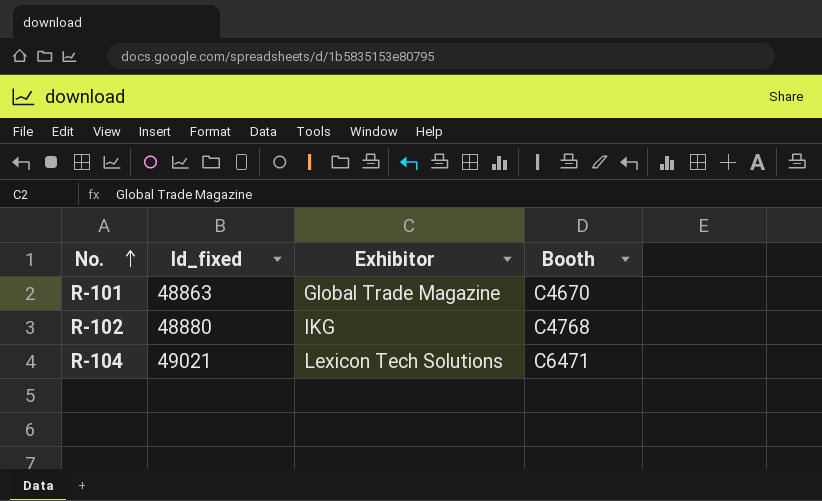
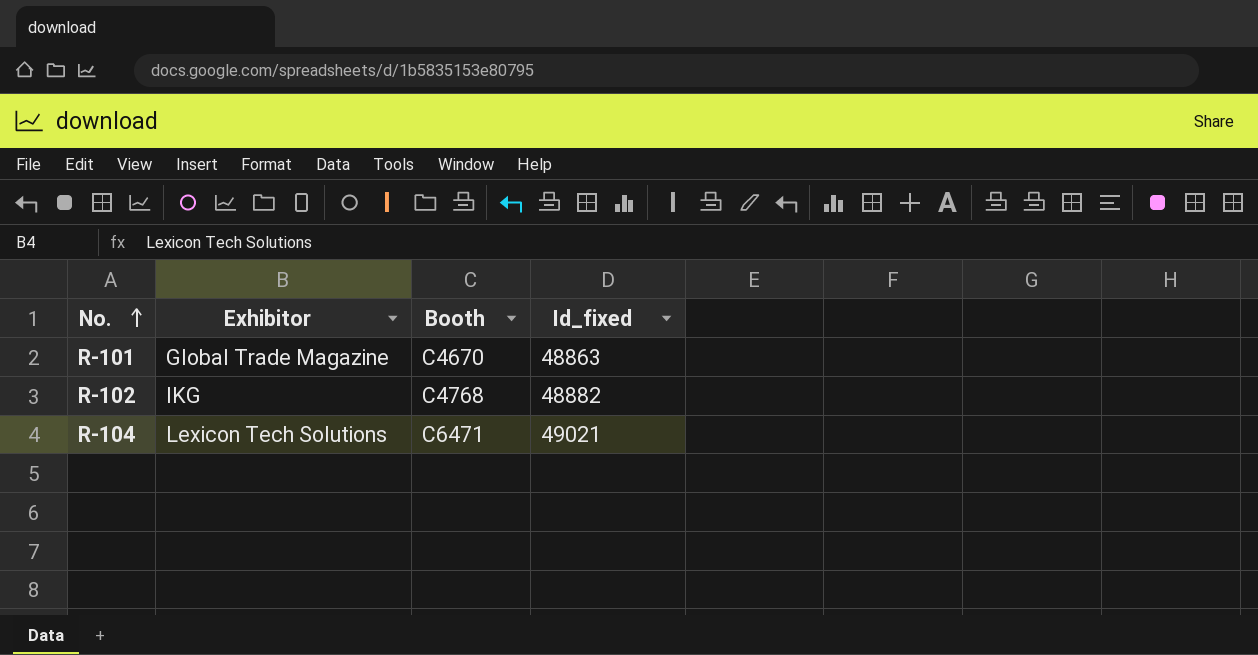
column Id_fixed | position: 2 -> 4
R-102 | Id_fixed: 48880 -> 48882

